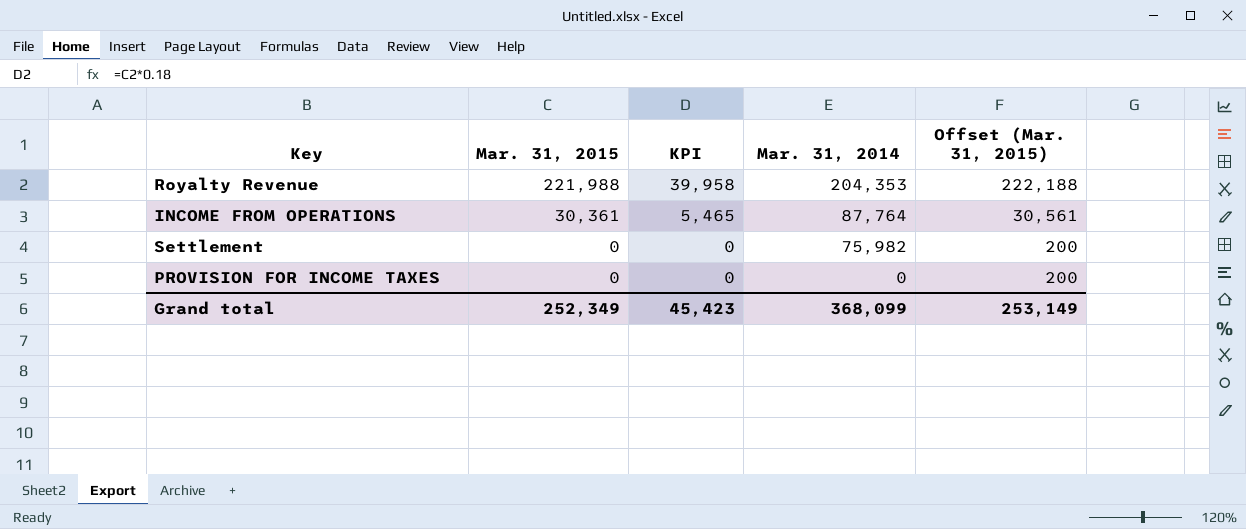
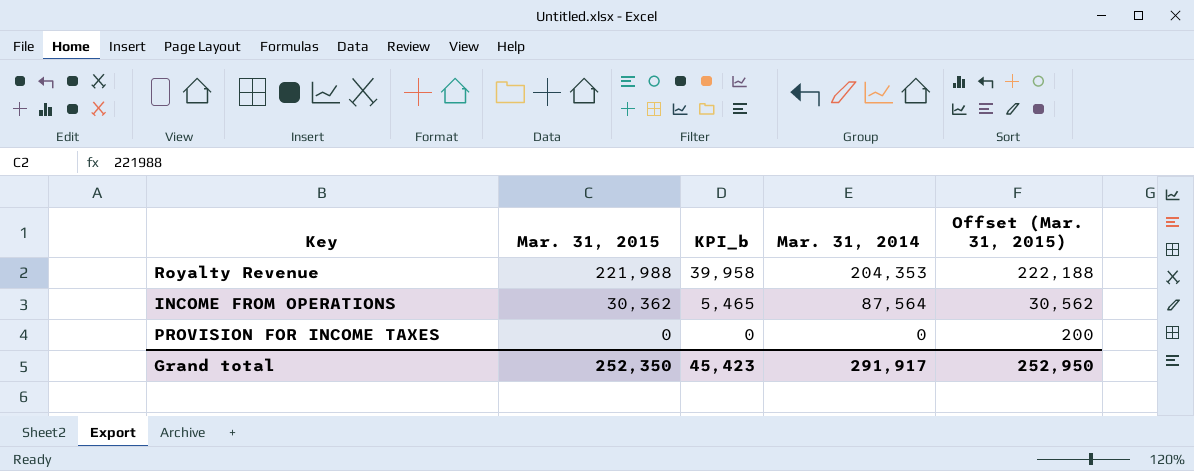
column name: KPI -> KPI_b
row Settlement: 0 | 0 | 75,982 | 200 -> none
INCOME FROM OPERATIONS | Mar. 31, 2015: 30,361 -> 30,362
INCOME FROM OPERATIONS | Mar. 31, 2014: 87,764 -> 87,564
INCOME FROM OPERATIONS | Offset (Mar. 31, 2015): 30,561 -> 30,562
Grand total | Mar. 31, 2015: 252,349 -> 252,350
Grand total | Mar. 31, 2014: 368,099 -> 291,917
Grand total | Offset (Mar. 31, 2015): 253,149 -> 252,950

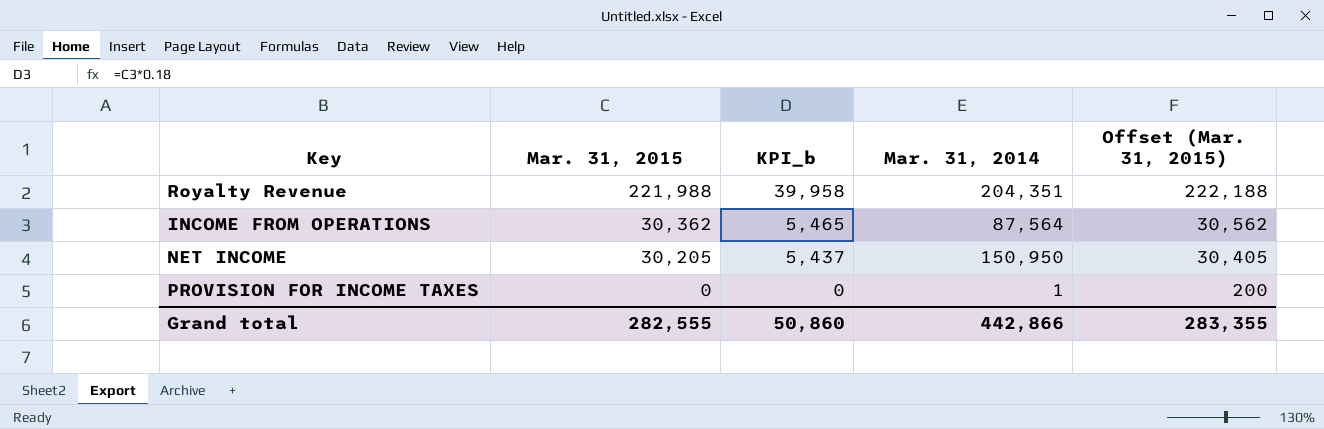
Royalty Revenue | Mar. 31, 2014: 204,353 -> 204,351
row NET INCOME: none -> 30,205 | 5,437 | 150,950 | 30,405
PROVISION FOR INCOME TAXES | Mar. 31, 2014: 0 -> 1
Grand total | Mar. 31, 2015: 252,350 -> 282,555
Grand total | KPI_b: 45,423 -> 50,860
Grand total | Mar. 31, 2014: 291,917 -> 442,866
Grand total | Offset (Mar. 31, 2015): 252,950 -> 283,355

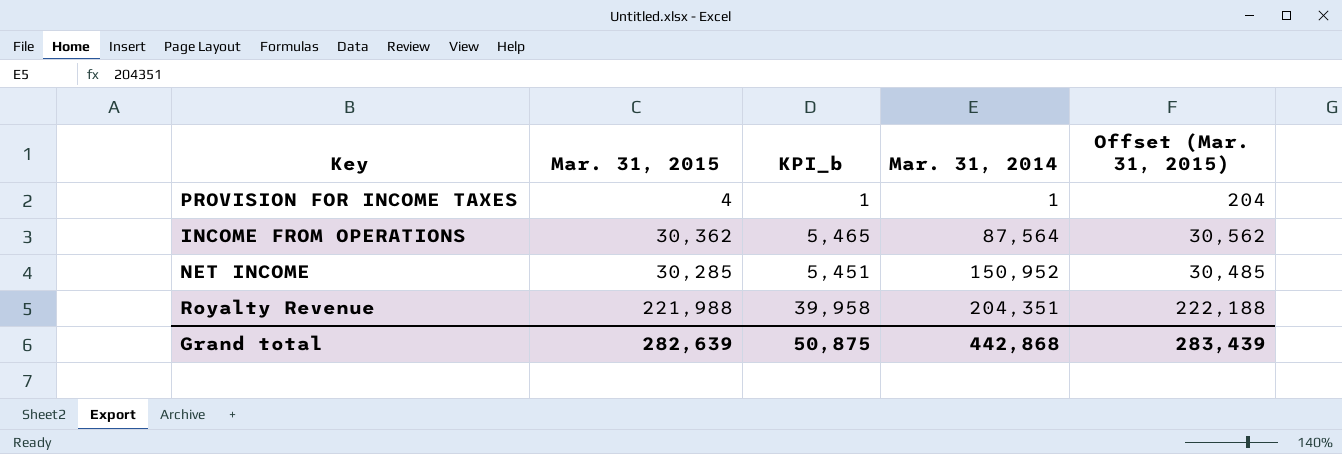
row order: Mar. 31, 2015 descending -> Mar. 31, 2014 ascending
PROVISION FOR INCOME TAXES | Mar. 31, 2015: 0 -> 4
PROVISION FOR INCOME TAXES | KPI_b: 0 -> 1
PROVISION FOR INCOME TAXES | Offset (Mar. 31, 2015): 200 -> 204
NET INCOME | Mar. 31, 2015: 30,205 -> 30,285
NET INCOME | KPI_b: 5,437 -> 5,451
NET INCOME | Mar. 31, 2014: 150,950 -> 150,952
NET INCOME | Offset (Mar. 31, 2015): 30,405 -> 30,485
Grand total | Mar. 31, 2015: 282,555 -> 282,639
Grand total | KPI_b: 50,860 -> 50,875
Grand total | Mar. 31, 2014: 442,866 -> 442,868
Grand total | Offset (Mar. 31, 2015): 283,355 -> 283,439

